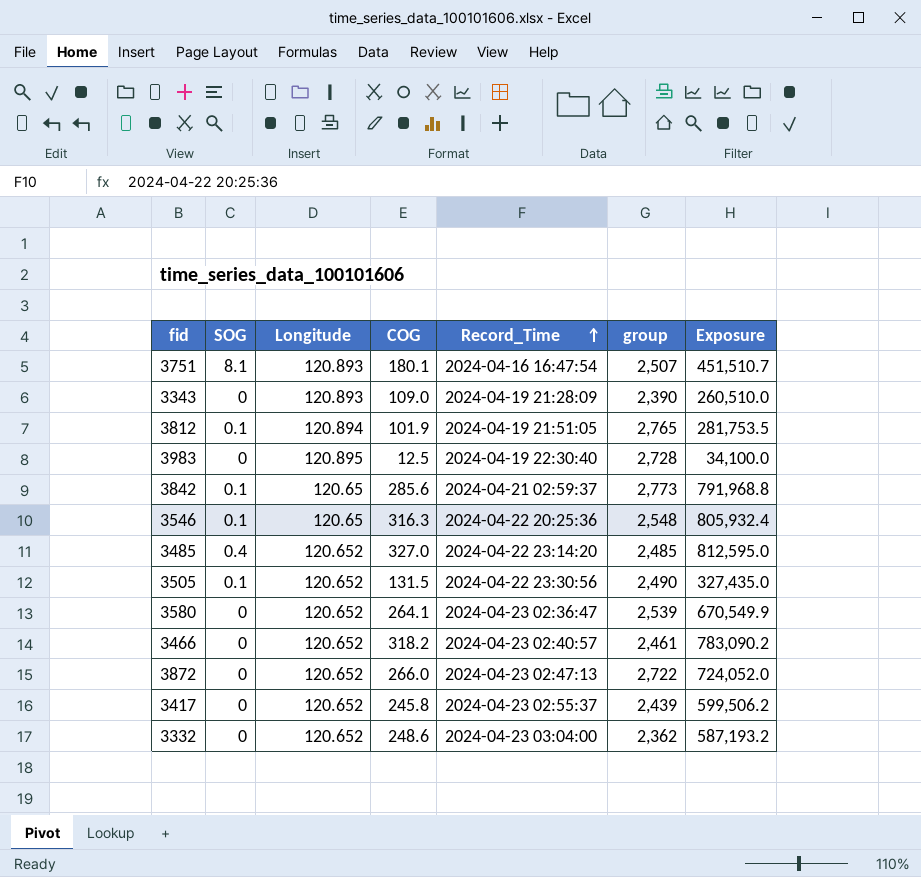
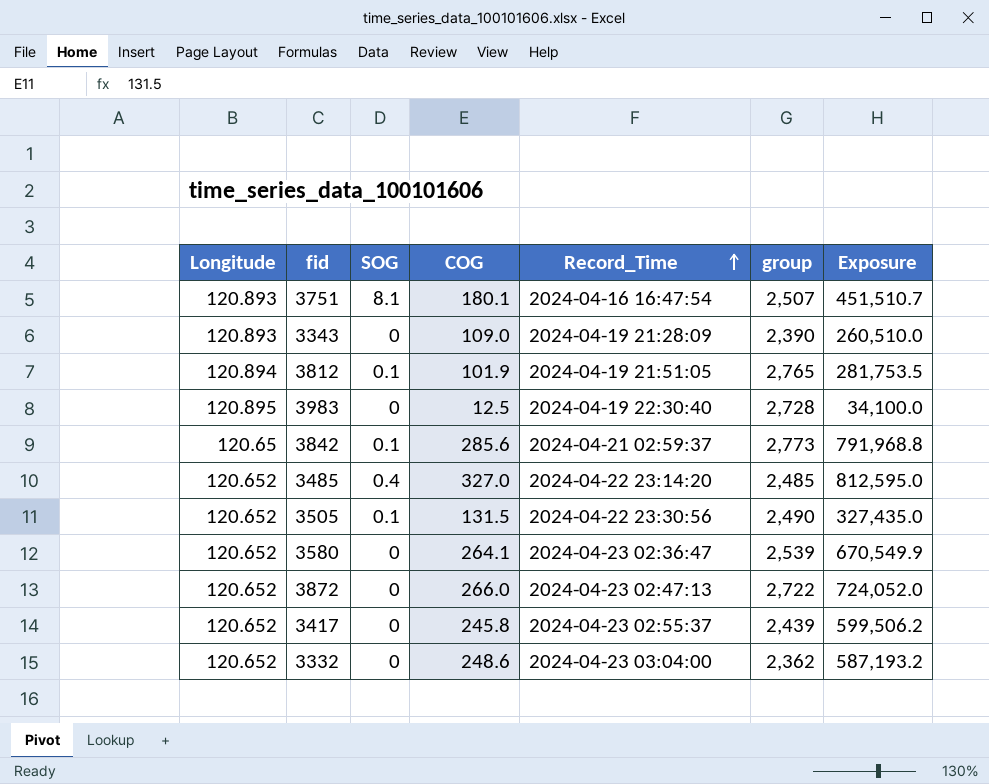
column Longitude | position: 3 -> 1
row 3546: 0.1 | 120.65 | 316.3 | 2024-04-22 20:25:36 | 2,548 | 805,932.4 -> none
row 3466: 0 | 120.652 | 318.2 | 2024-04-23 02:40:57 | 2,461 | 783,090.2 -> none

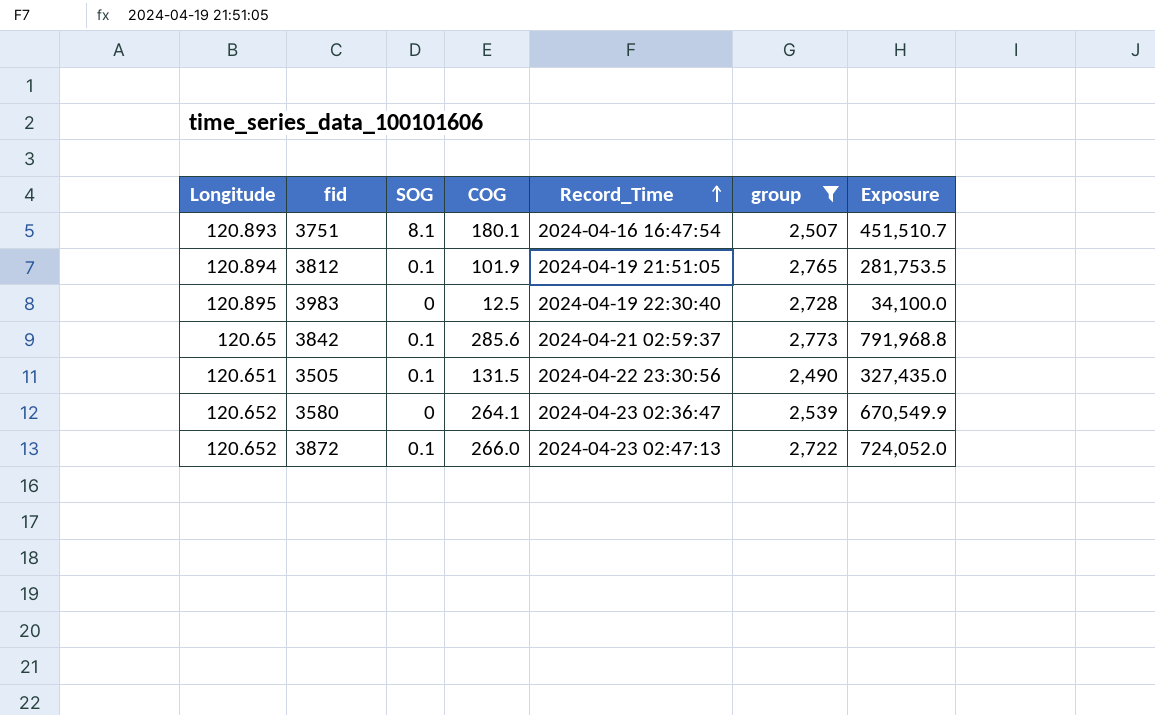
filter: none -> group >= 2,490
3505 | Longitude: 120.652 -> 120.651
3872 | SOG: 0 -> 0.1

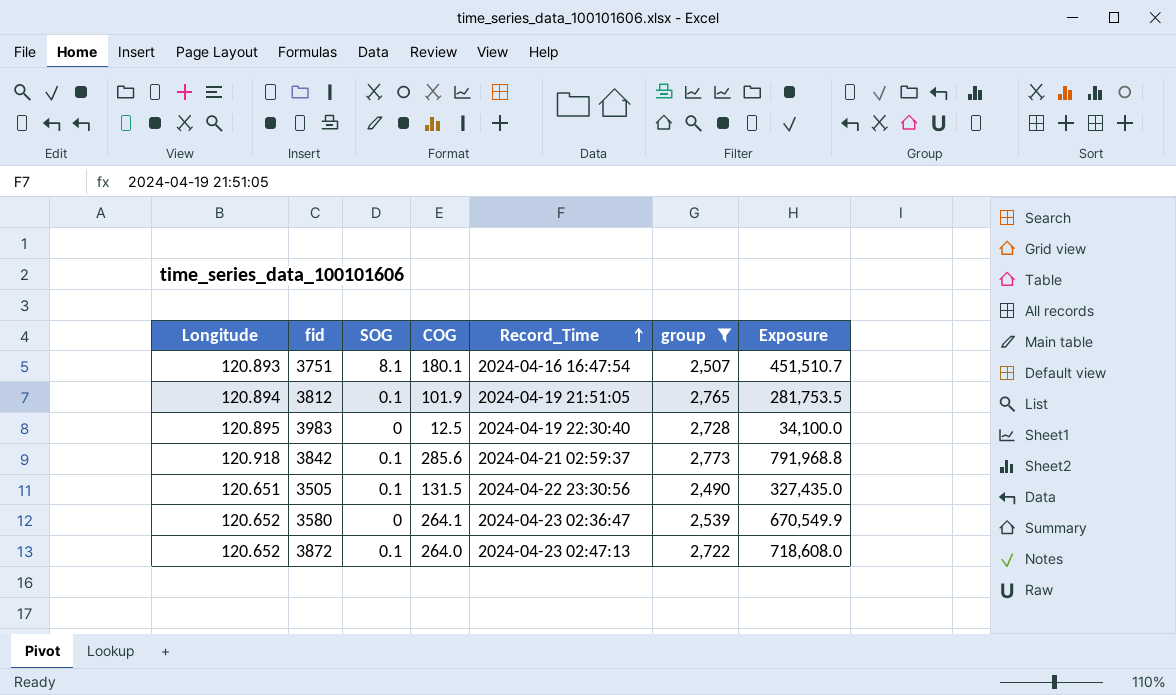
3842 | Longitude: 120.65 -> 120.918
3872 | COG: 266.0 -> 264.0
3872 | Exposure: 724,052.0 -> 718,608.0

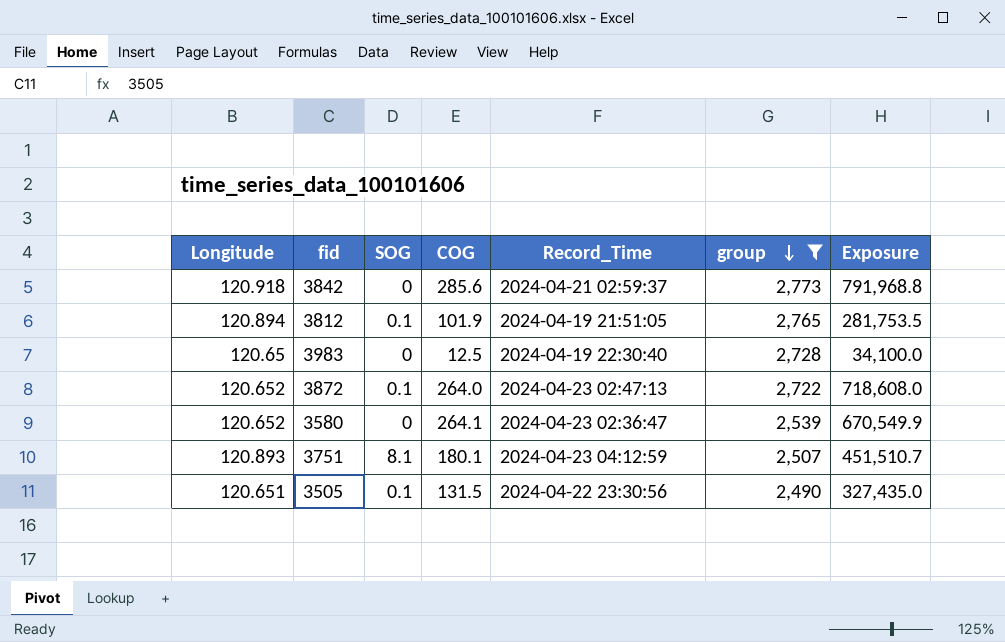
row order: Record_Time ascending -> group descending
3842 | SOG: 0.1 -> 0
3983 | Longitude: 120.895 -> 120.65
3751 | Record_Time: 2024-04-16 16:47:54 -> 2024-04-23 04:12:59

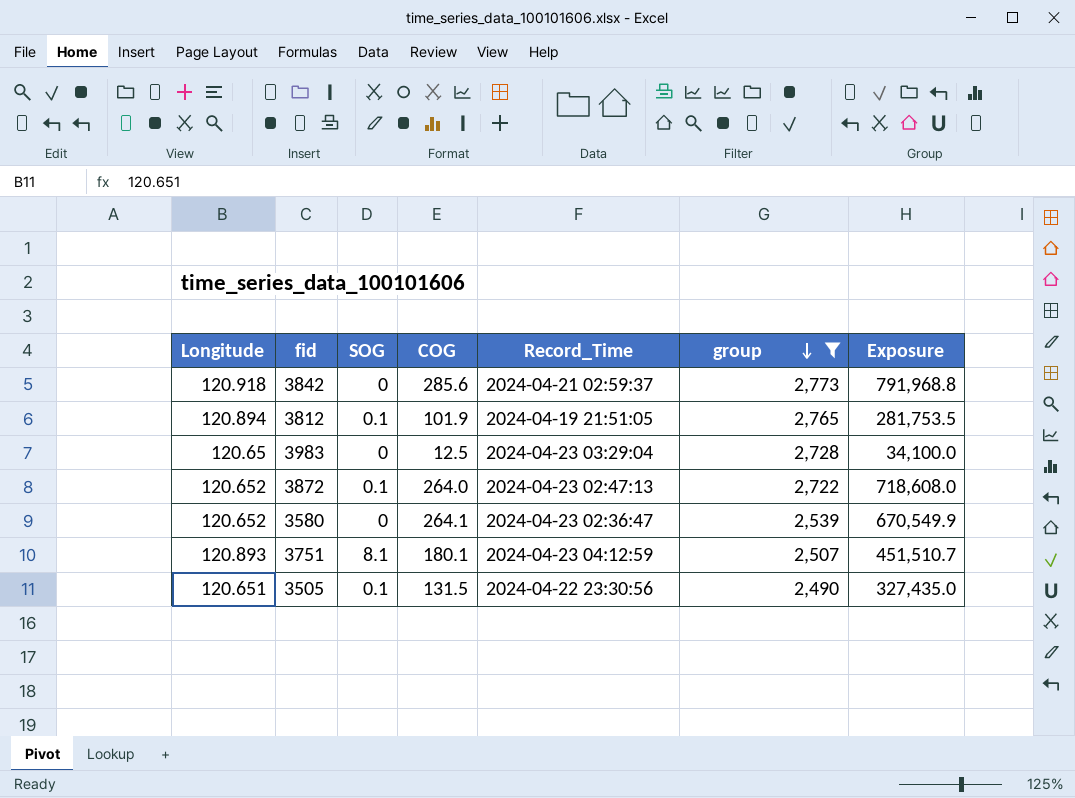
3983 | Record_Time: 2024-04-19 22:30:40 -> 2024-04-23 03:29:04

